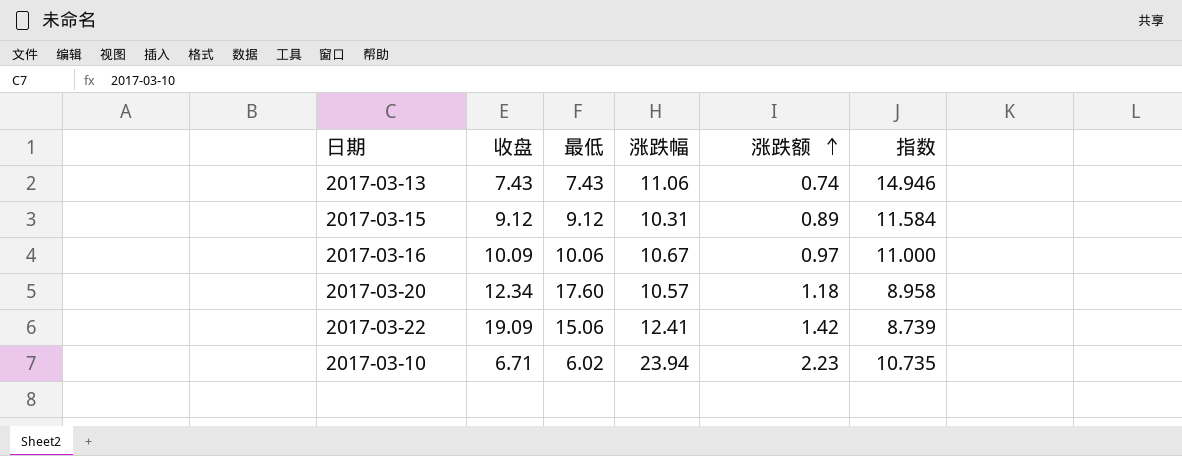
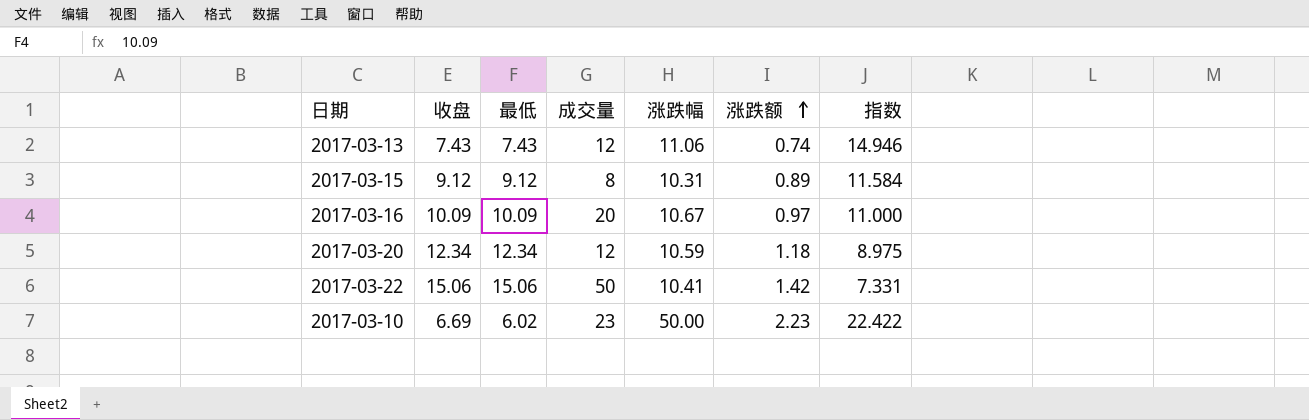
column 成交量 | position: none -> 4
2017-03-16 | 最低: 10.06 -> 10.09
2017-03-20 | 最低: 17.60 -> 12.34
2017-03-20 | 涨跌幅: 10.57 -> 10.59
2017-03-20 | 指数: 8.958 -> 8.975
2017-03-22 | 收盘: 19.09 -> 15.06
2017-03-22 | 涨跌幅: 12.41 -> 10.41
2017-03-22 | 指数: 8.739 -> 7.331
2017-03-10 | 收盘: 6.71 -> 6.69
2017-03-10 | 涨跌幅: 23.94 -> 50.00
2017-03-10 | 指数: 10.735 -> 22.422

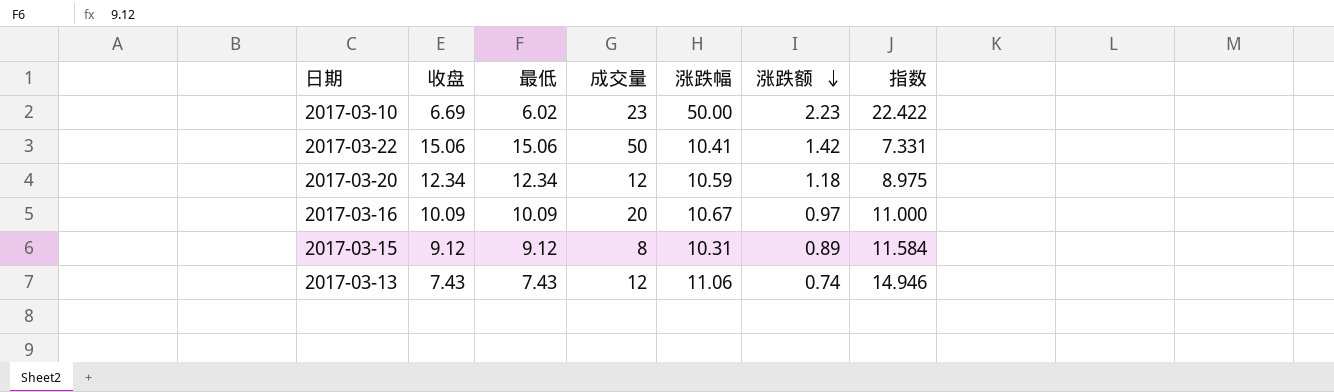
row order: 涨跌额 ascending -> 涨跌额 descending

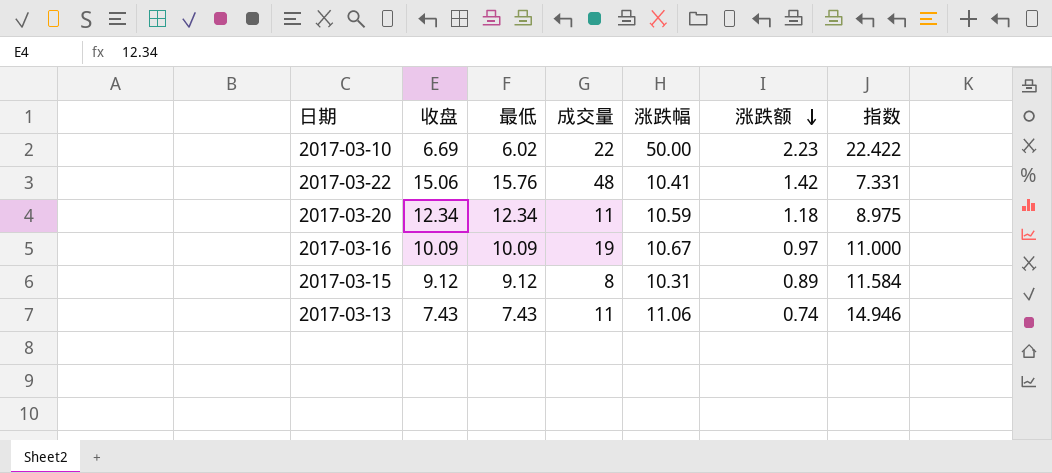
2017-03-10 | 成交量: 23 -> 22
2017-03-22 | 最低: 15.06 -> 15.76
2017-03-22 | 成交量: 50 -> 48
2017-03-20 | 成交量: 12 -> 11
2017-03-16 | 成交量: 20 -> 19
2017-03-13 | 成交量: 12 -> 11

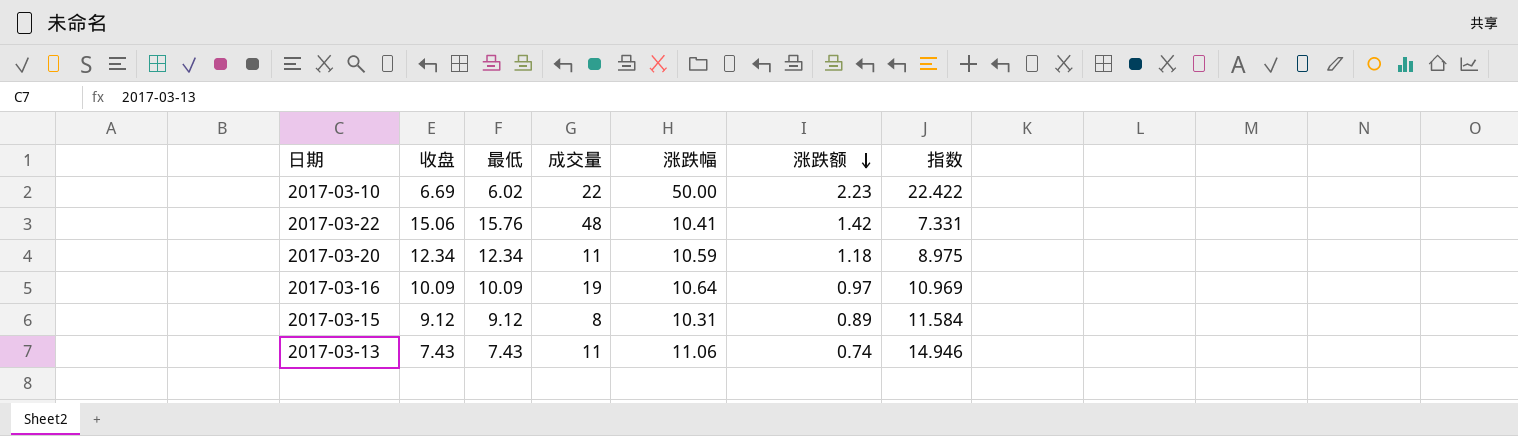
2017-03-16 | 涨跌幅: 10.67 -> 10.64
2017-03-16 | 指数: 11.000 -> 10.969

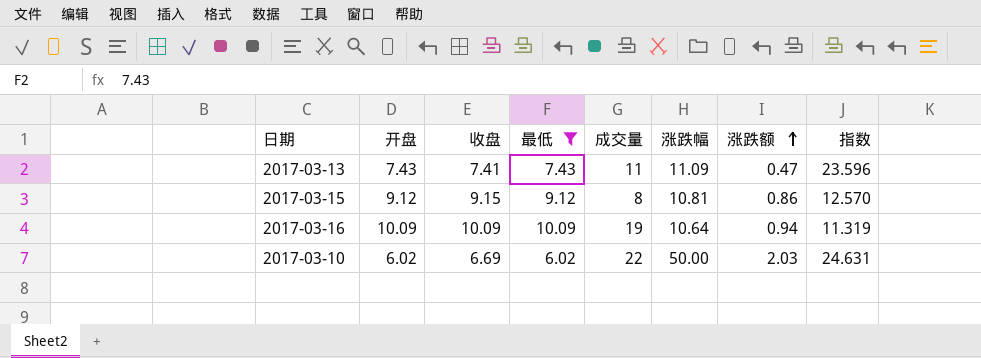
filter: none -> 最低 <= 10.09
row order: 涨跌额 descending -> 涨跌额 ascending
column 开盘 | position: none -> 2
2017-03-13 | 收盘: 7.43 -> 7.41
2017-03-13 | 涨跌幅: 11.06 -> 11.09
2017-03-13 | 涨跌额: 0.74 -> 0.47
2017-03-13 | 指数: 14.946 -> 23.596
2017-03-15 | 收盘: 9.12 -> 9.15
2017-03-15 | 涨跌幅: 10.31 -> 10.81
2017-03-15 | 涨跌额: 0.89 -> 0.86
2017-03-15 | 指数: 11.584 -> 12.570
2017-03-16 | 涨跌额: 0.97 -> 0.94
2017-03-16 | 指数: 10.969 -> 11.319
2017-03-10 | 涨跌额: 2.23 -> 2.03
2017-03-10 | 指数: 22.422 -> 24.631

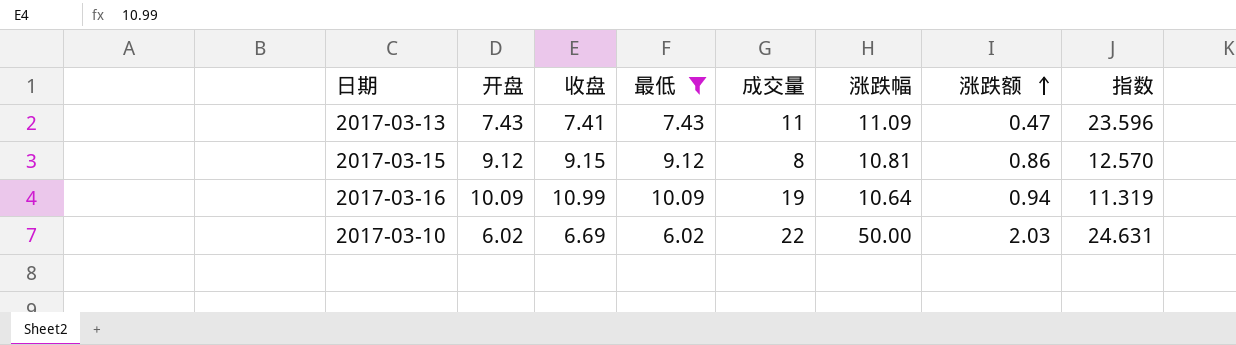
2017-03-16 | 收盘: 10.09 -> 10.99

